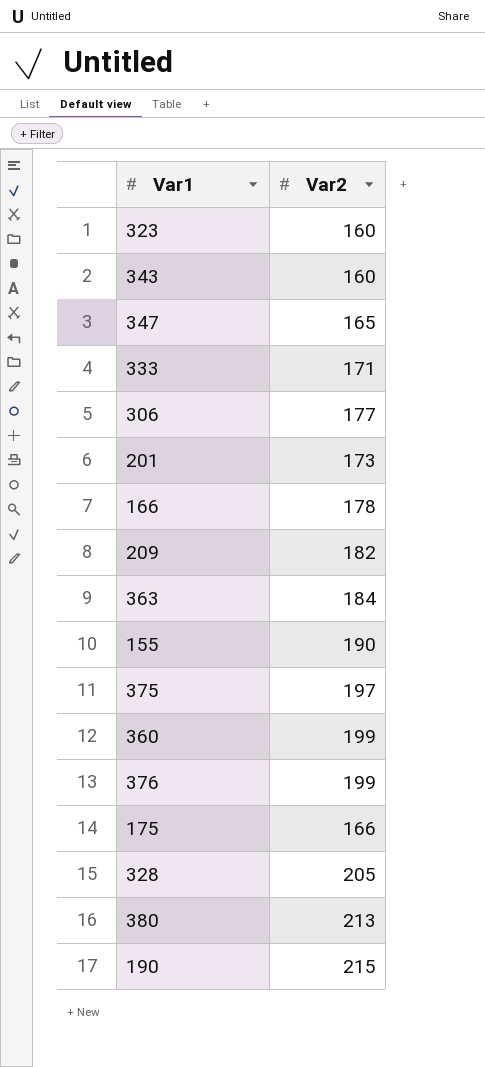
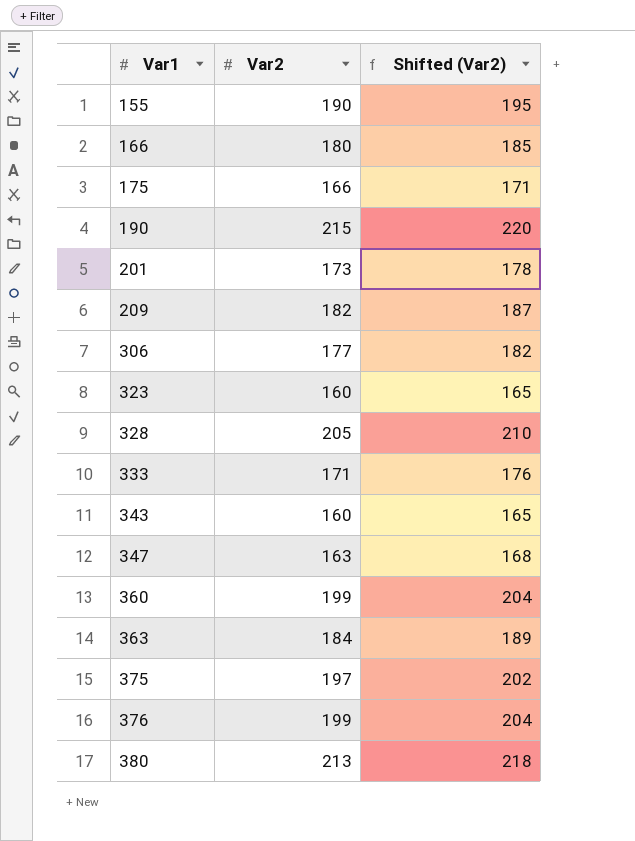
row order: none -> Var1 ascending
column Shifted (Var2) | formula: none -> [Var2] + 5
166 | Var2: 178 -> 180
347 | Var2: 165 -> 163

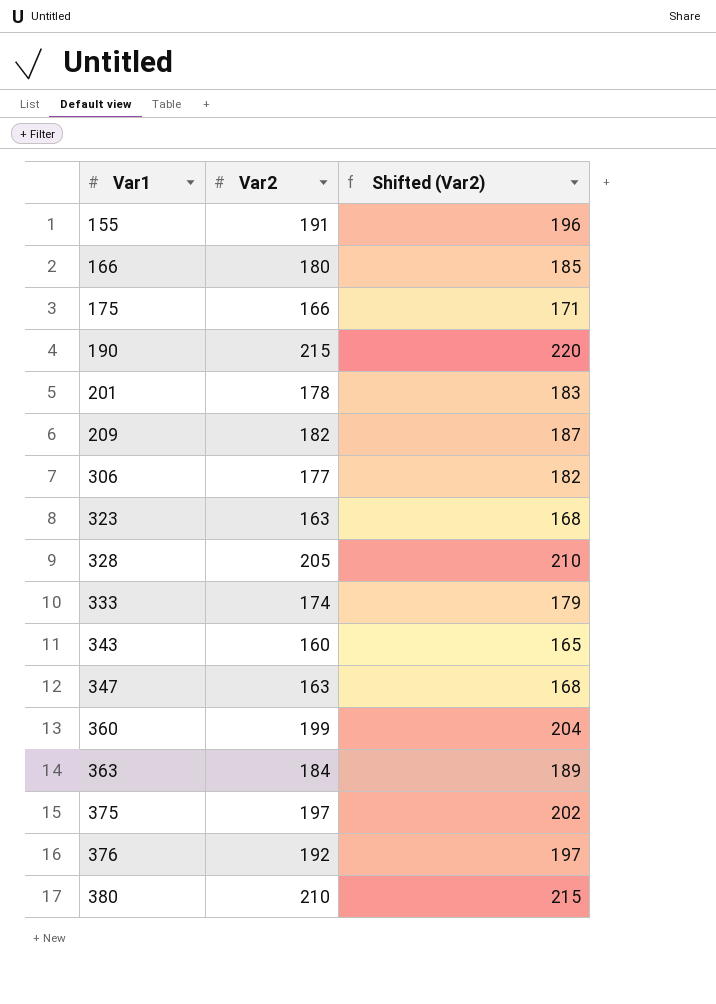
155 | Var2: 190 -> 191
155 | Shifted (Var2): 195 -> 196
201 | Var2: 173 -> 178
201 | Shifted (Var2): 178 -> 183
323 | Var2: 160 -> 163
323 | Shifted (Var2): 165 -> 168
333 | Var2: 171 -> 174
333 | Shifted (Var2): 176 -> 179
376 | Var2: 199 -> 192
376 | Shifted (Var2): 204 -> 197
380 | Var2: 213 -> 210
380 | Shifted (Var2): 218 -> 215

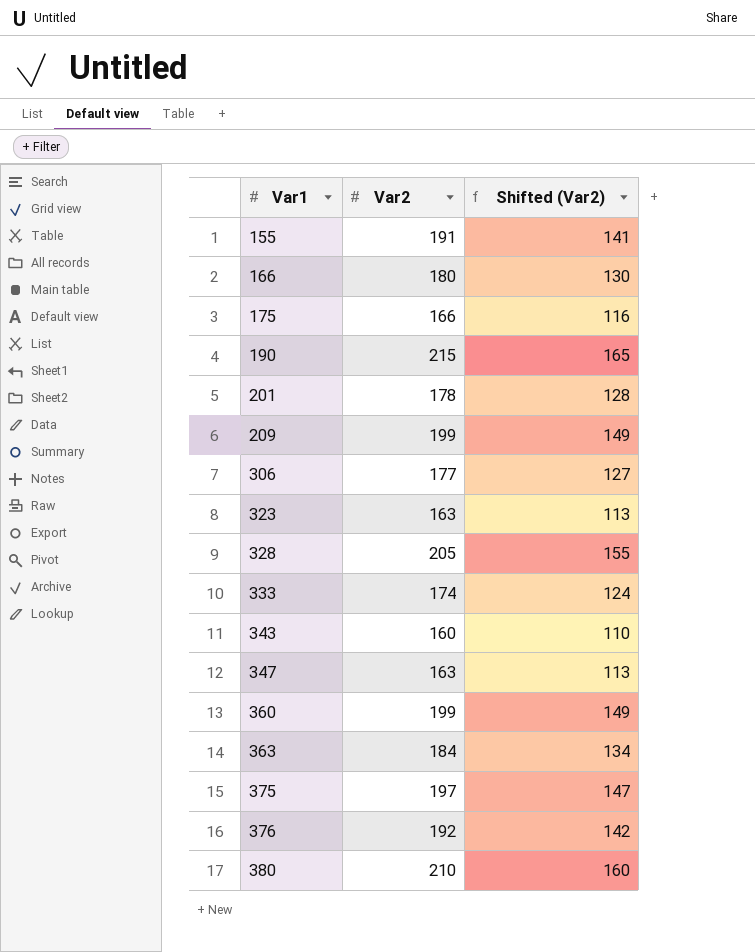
column Shifted (Var2) | formula: [Var2] + 5 -> [Var2] - 50
209 | Var2: 182 -> 199

